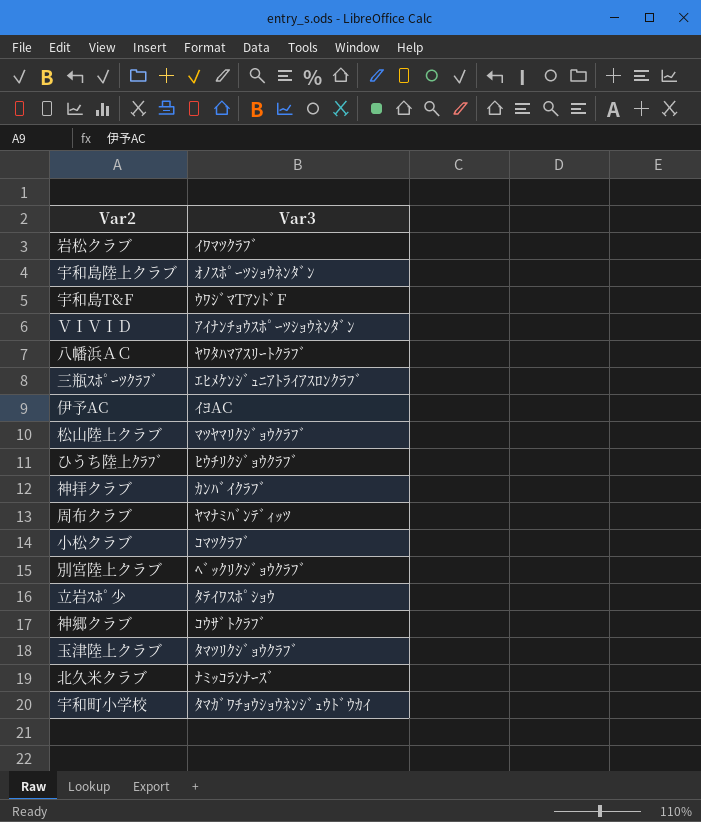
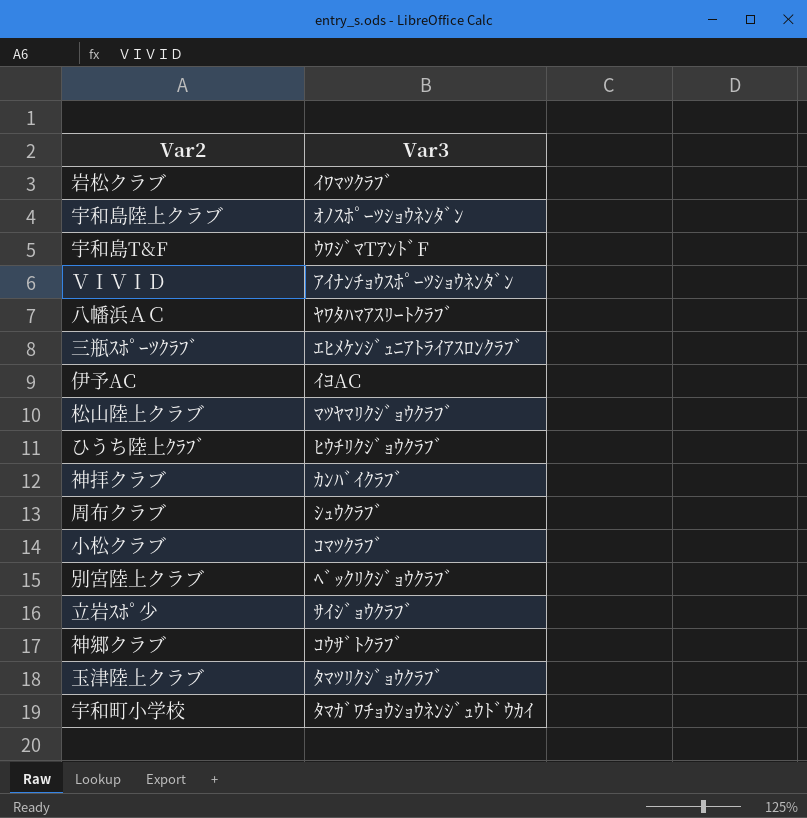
row 北久米クラブ: ﾅﾐｯｺﾗﾝﾅｰｽﾞ -> none
周布クラブ | Var3: ﾔﾏﾅﾐﾊﾞﾝﾃﾞｨｯﾂ -> ｼｭｳｸﾗﾌﾞ
立岩ｽﾎﾟ少 | Var3: ﾀﾃｲﾜｽﾎﾟｼｮｳ -> ｻｲｼﾞｮｳｸﾗﾌﾞ

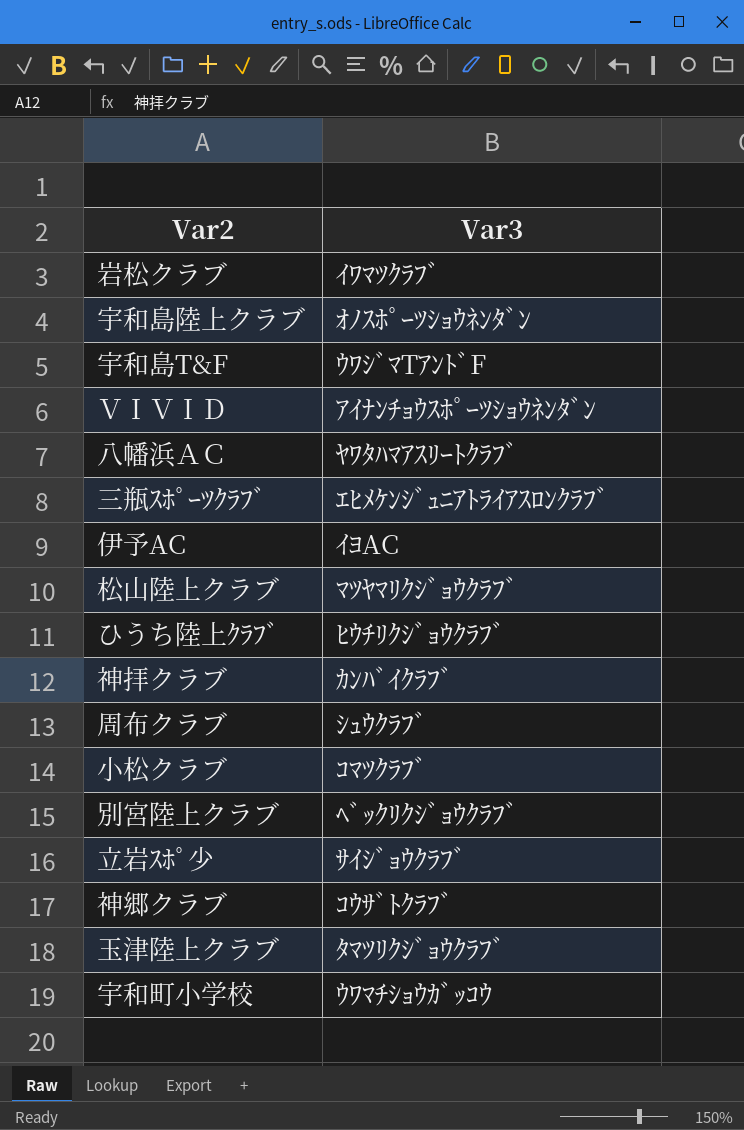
宇和町小学校 | Var3: ﾀﾏｶﾞﾜﾁｮｳｼｮｳﾈﾝｼﾞｭｳﾄﾞｳｶｲ -> ｳﾜﾏﾁｼｮｳｶﾞｯｺｳ

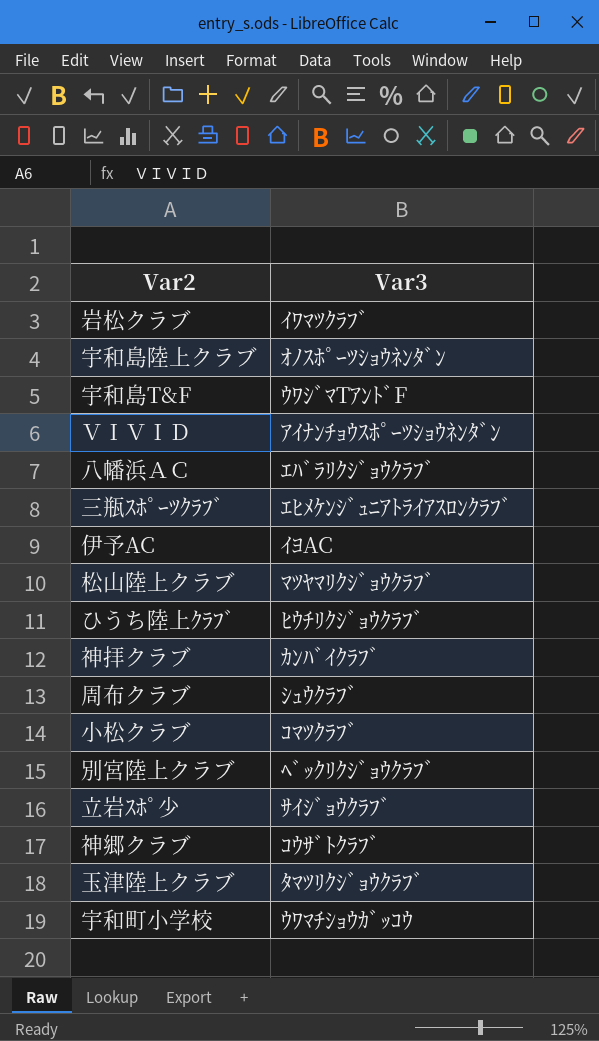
八幡浜ＡＣ | Var3: ﾔﾜﾀﾊﾏｱｽﾘｰﾄｸﾗﾌﾞ -> ｴﾊﾞﾗﾘｸｼﾞｮｳｸﾗﾌﾞ

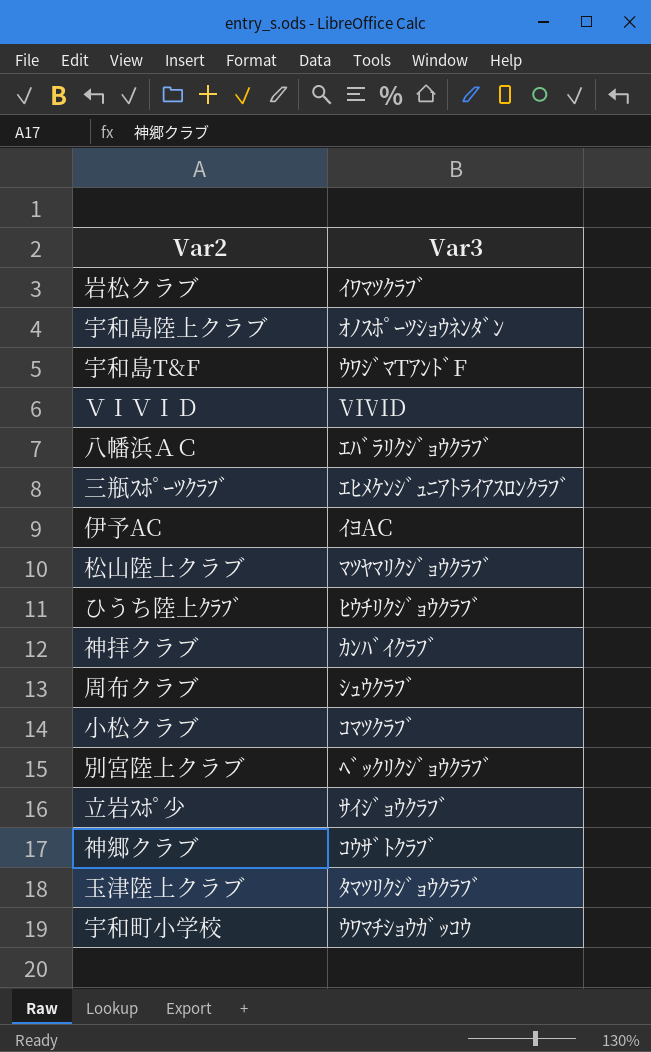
ＶＩＶＩＤ | Var3: ｱｲﾅﾝﾁｮｳｽﾎﾟｰﾂｼｮｳﾈﾝﾀﾞﾝ -> VIVID

